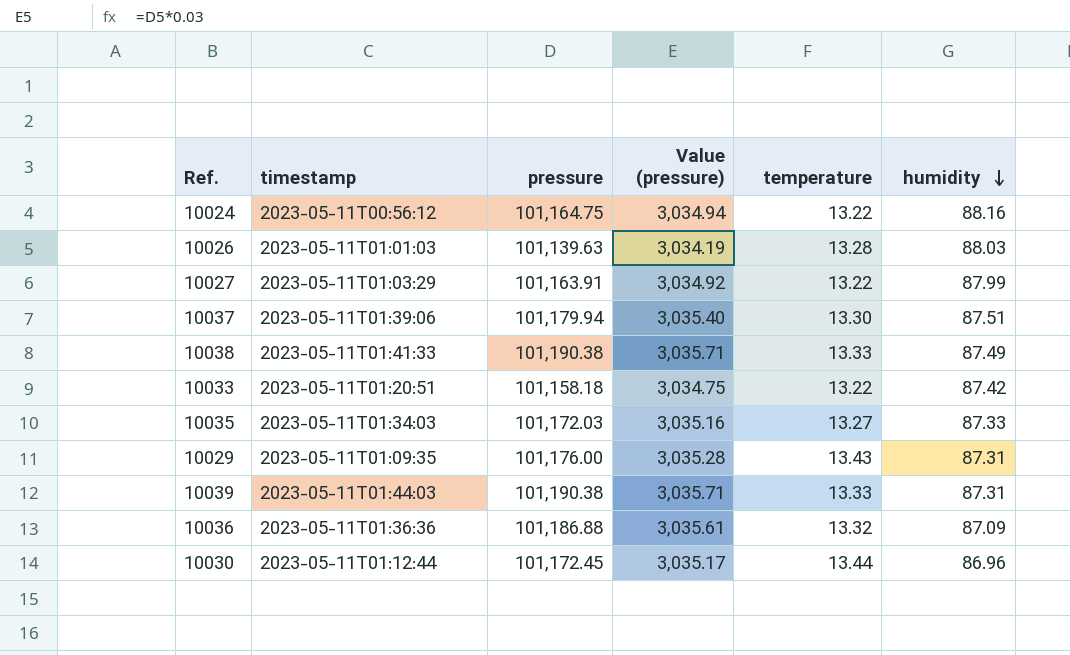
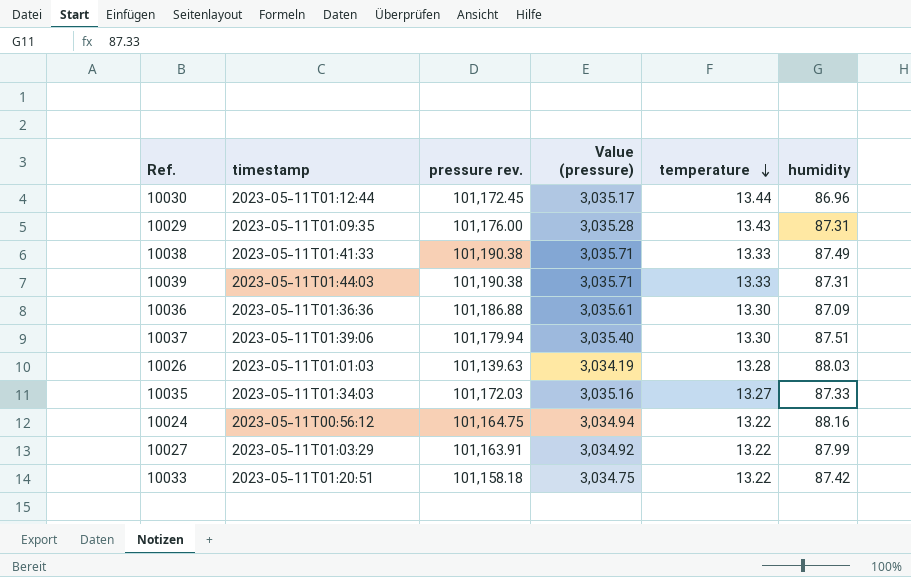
row order: humidity descending -> temperature descending
column name: pressure -> pressure rev.
10036 | temperature: 13.32 -> 13.30

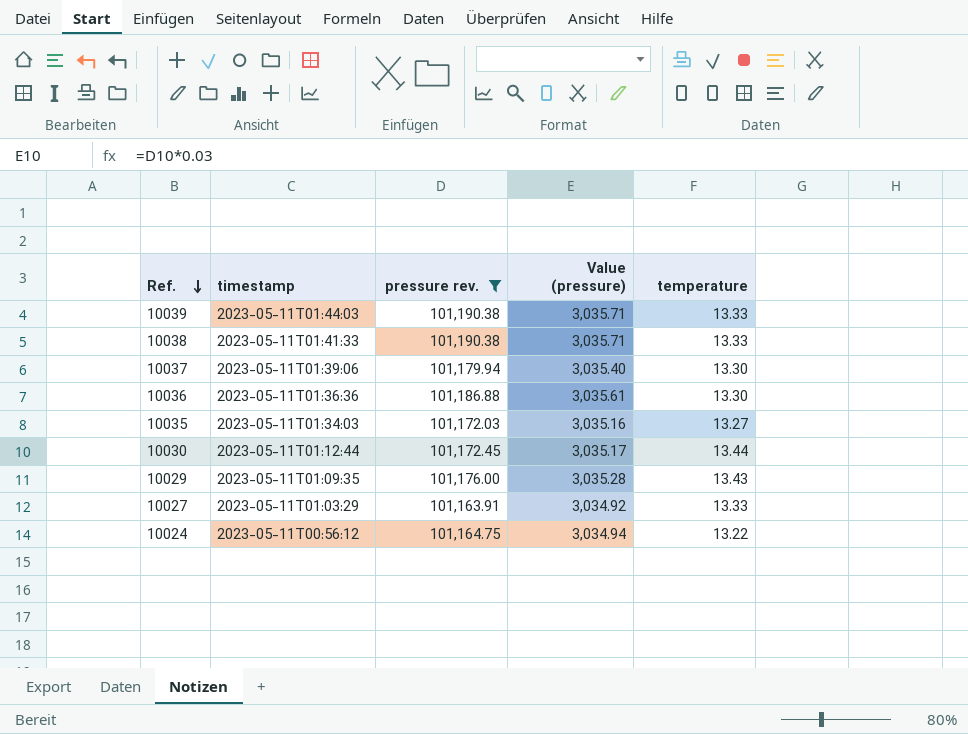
filter: none -> pressure rev. >= 101,163.91
row order: temperature descending -> Ref. descending
column humidity | position: 6 -> none
10027 | temperature: 13.22 -> 13.33

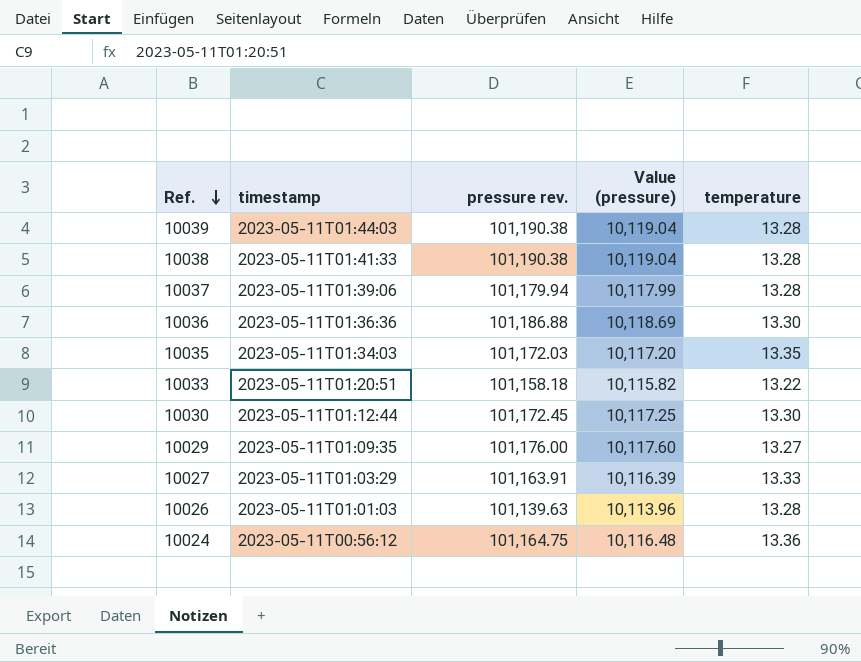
filter: pressure rev. >= 101,163.91 -> none
column Value (pressure) | formula: [pressure rev.] * 0.03 -> [pressure rev.] * 0.1
10039 | temperature: 13.33 -> 13.28
10038 | temperature: 13.33 -> 13.28
10037 | temperature: 13.30 -> 13.28
10035 | temperature: 13.27 -> 13.35
10030 | temperature: 13.44 -> 13.30
10029 | temperature: 13.43 -> 13.27
10024 | temperature: 13.22 -> 13.36

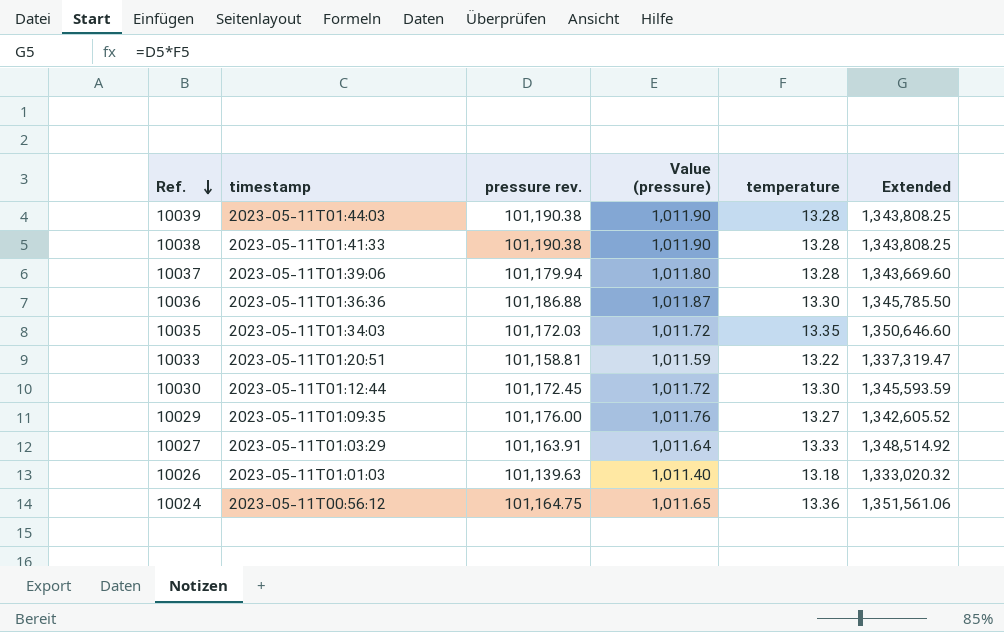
column Value (pressure) | formula: [pressure rev.] * 0.1 -> [pressure rev.] * 0.01
column Extended | formula: none -> [pressure rev.] * [temperature]
10033 | pressure rev.: 101,158.18 -> 101,158.81
10026 | temperature: 13.28 -> 13.18

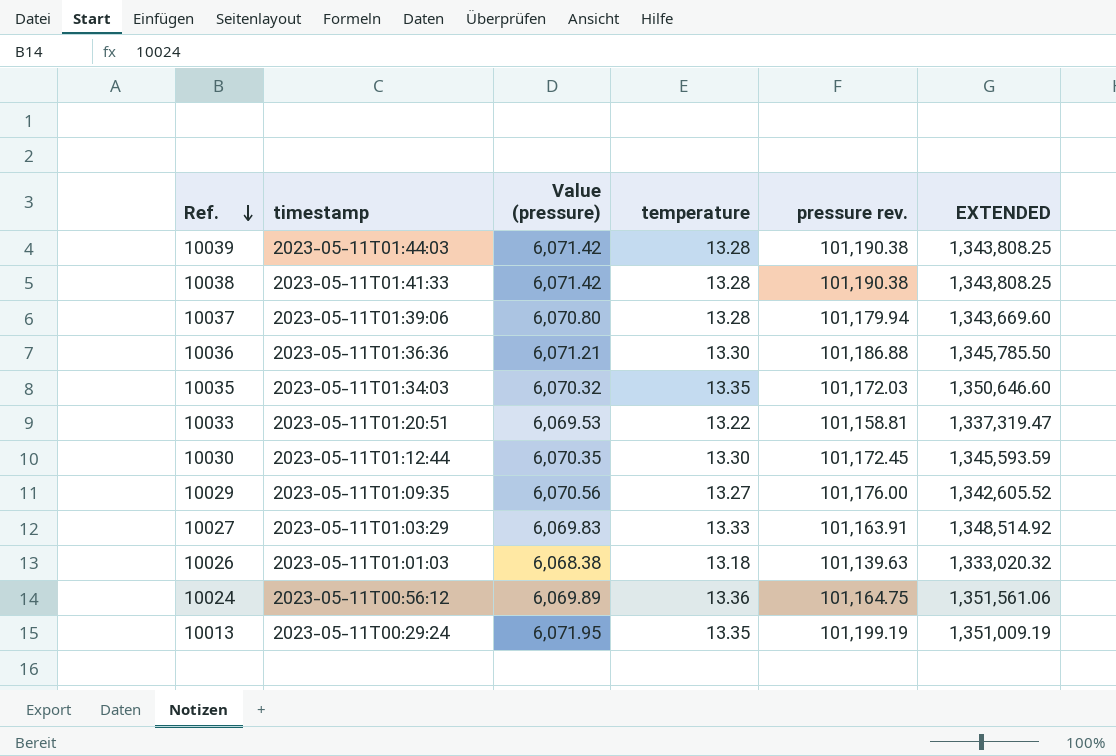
column Value (pressure) | formula: [pressure rev.] * 0.01 -> [pressure rev.] * 0.06
column pressure rev. | position: 3 -> 5
column name: Extended -> EXTENDED
row 10013: none -> 2023-05-11T00:29:24 | 6,071.95 | 13.35 | 101,199.19 | 1,351,009.19

